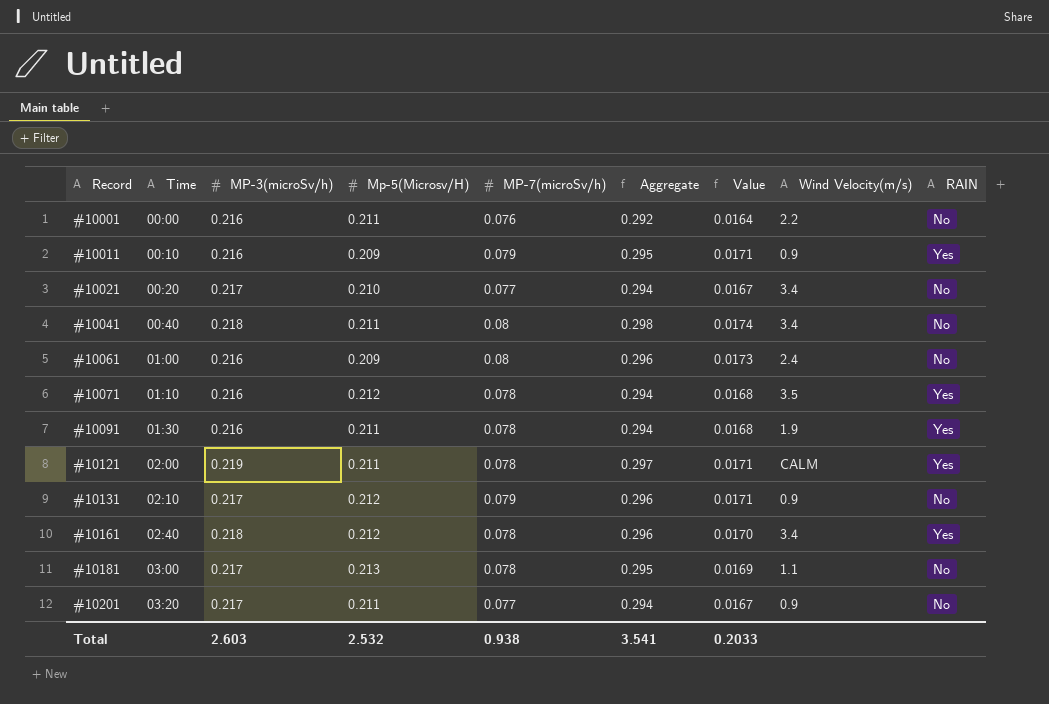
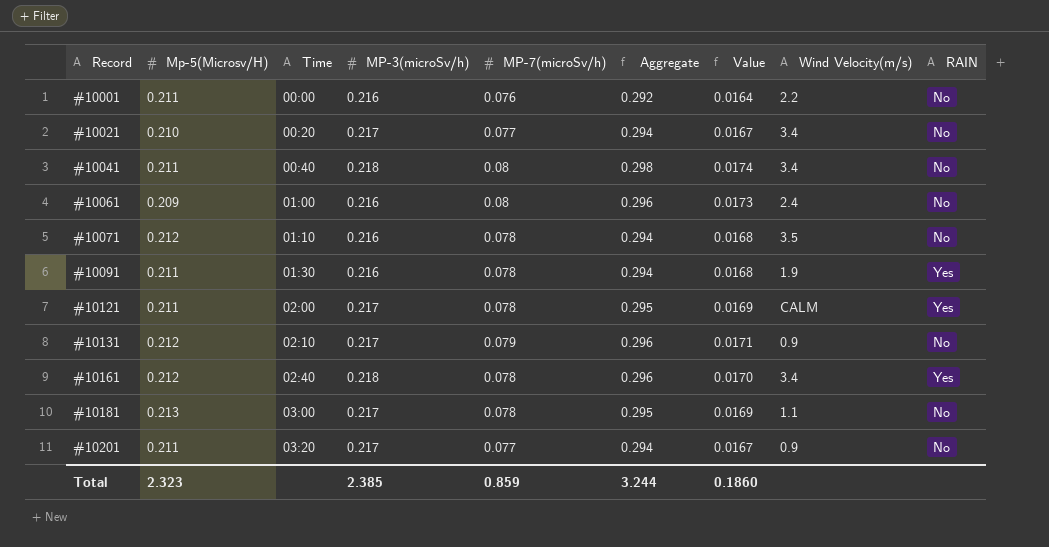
column Mp-5(Microsv/H) | position: 4 -> 2
row #10011: 00:10 | 0.216 | 0.209 | 0.079 | 0.295 | 0.0171 | 0.9 | Yes -> none
#10071 | RAIN: Yes -> No
#10121 | MP-3(microSv/h): 0.219 -> 0.217
#10121 | Aggregate: 0.297 -> 0.295
#10121 | Value: 0.0171 -> 0.0169
Total | Mp-5(Microsv/H): 2.532 -> 2.323
Total | MP-3(microSv/h): 2.603 -> 2.385
Total | MP-7(microSv/h): 0.938 -> 0.859
Total | Aggregate: 3.541 -> 3.244
Total | Value: 0.2033 -> 0.1860

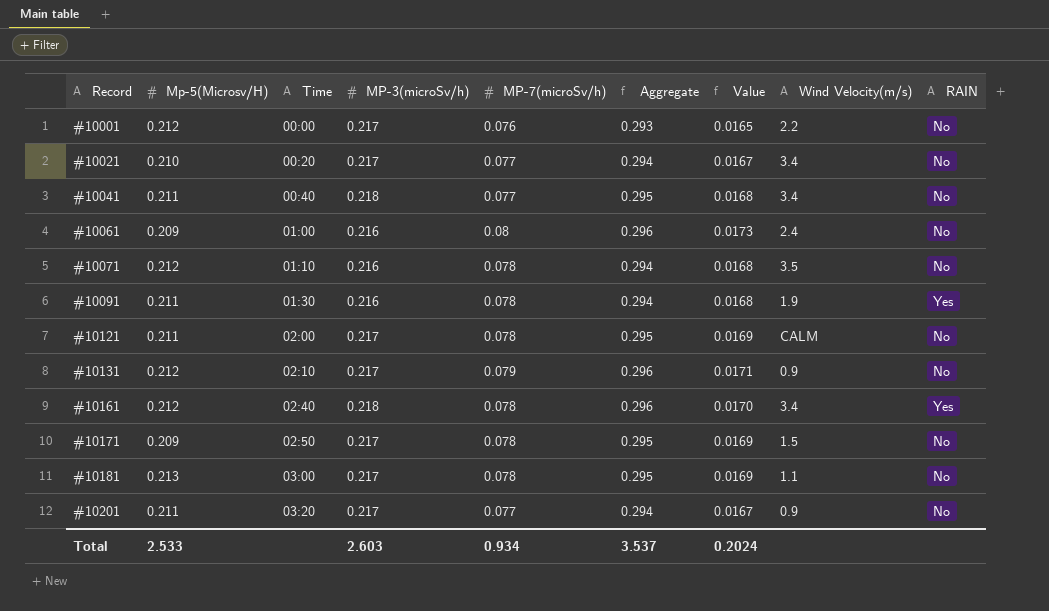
#10001 | Mp-5(Microsv/H): 0.211 -> 0.212
#10001 | MP-3(microSv/h): 0.216 -> 0.217
#10001 | Aggregate: 0.292 -> 0.293
#10001 | Value: 0.0164 -> 0.0165
#10041 | MP-7(microSv/h): 0.08 -> 0.077
#10041 | Aggregate: 0.298 -> 0.295
#10041 | Value: 0.0174 -> 0.0168
#10121 | RAIN: Yes -> No
row #10171: none -> 0.209 | 02:50 | 0.217 | 0.078 | 0.295 | 0.0169 | 1.5 | No
Total | Mp-5(Microsv/H): 2.323 -> 2.533
Total | MP-3(microSv/h): 2.385 -> 2.603
Total | MP-7(microSv/h): 0.859 -> 0.934
Total | Aggregate: 3.244 -> 3.537
Total | Value: 0.1860 -> 0.2024

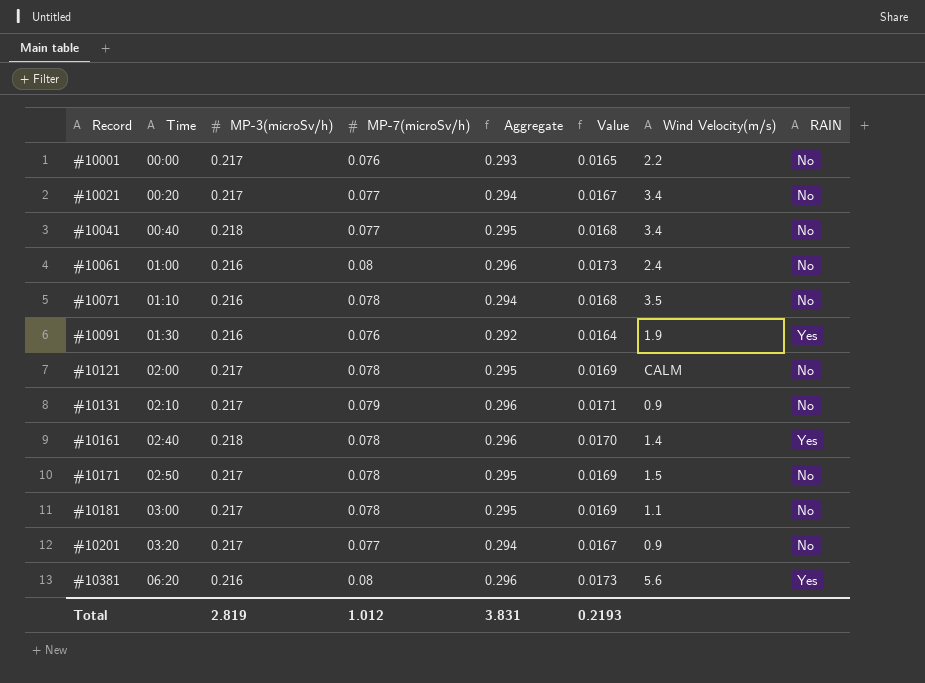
column Mp-5(Microsv/H) | position: 2 -> none
#10091 | MP-7(microSv/h): 0.078 -> 0.076
#10091 | Aggregate: 0.294 -> 0.292
#10091 | Value: 0.0168 -> 0.0164
#10161 | Wind Velocity(m/s): 3.4 -> 1.4
row #10381: none -> 06:20 | 0.216 | 0.08 | 0.296 | 0.0173 | 5.6 | Yes
Total | MP-3(microSv/h): 2.603 -> 2.819
Total | MP-7(microSv/h): 0.934 -> 1.012
Total | Aggregate: 3.537 -> 3.831
Total | Value: 0.2024 -> 0.2193

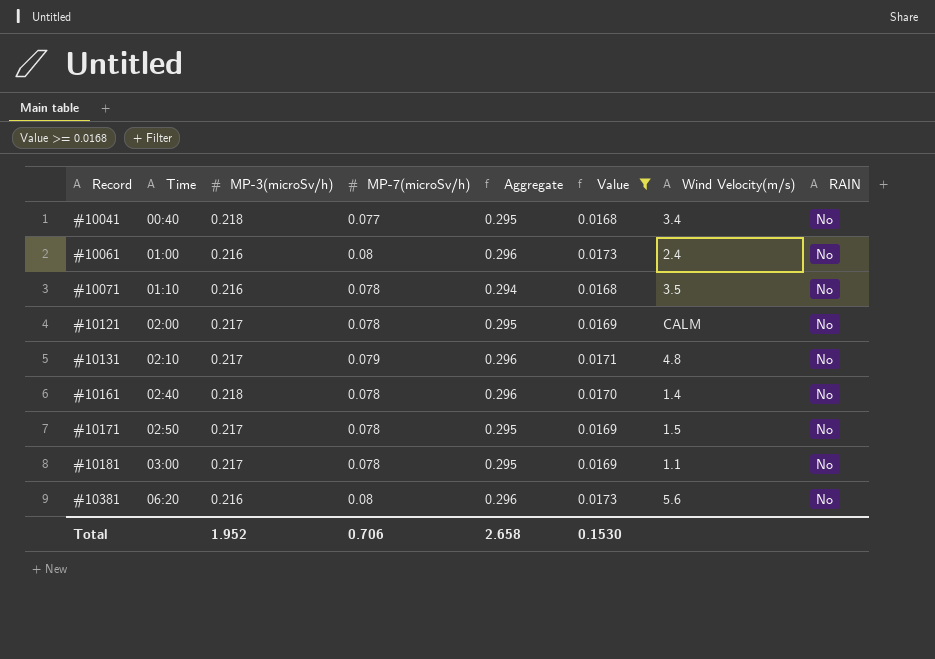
filter: none -> Value >= 0.0168
#10131 | Wind Velocity(m/s): 0.9 -> 4.8
#10161 | RAIN: Yes -> No
#10381 | RAIN: Yes -> No
Total | MP-3(microSv/h): 2.819 -> 1.952
Total | MP-7(microSv/h): 1.012 -> 0.706
Total | Aggregate: 3.831 -> 2.658
Total | Value: 0.2193 -> 0.1530

